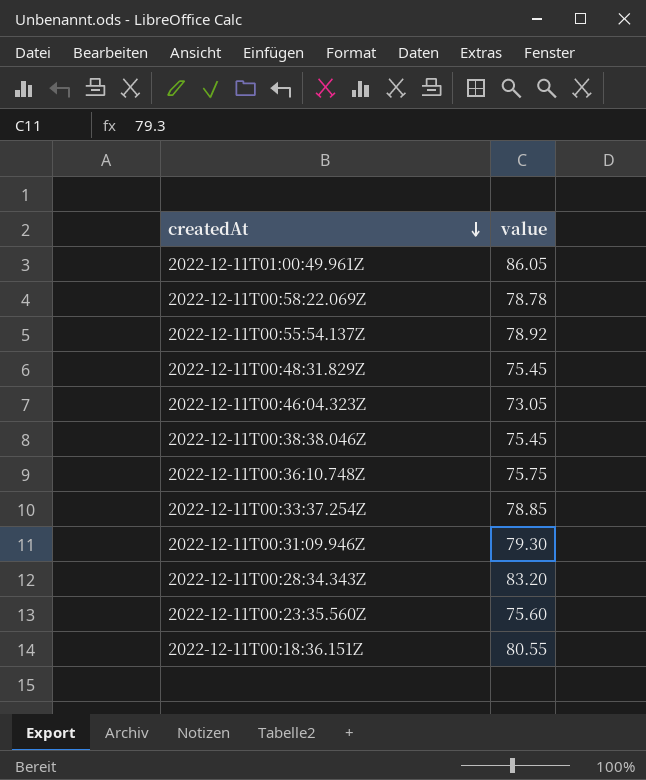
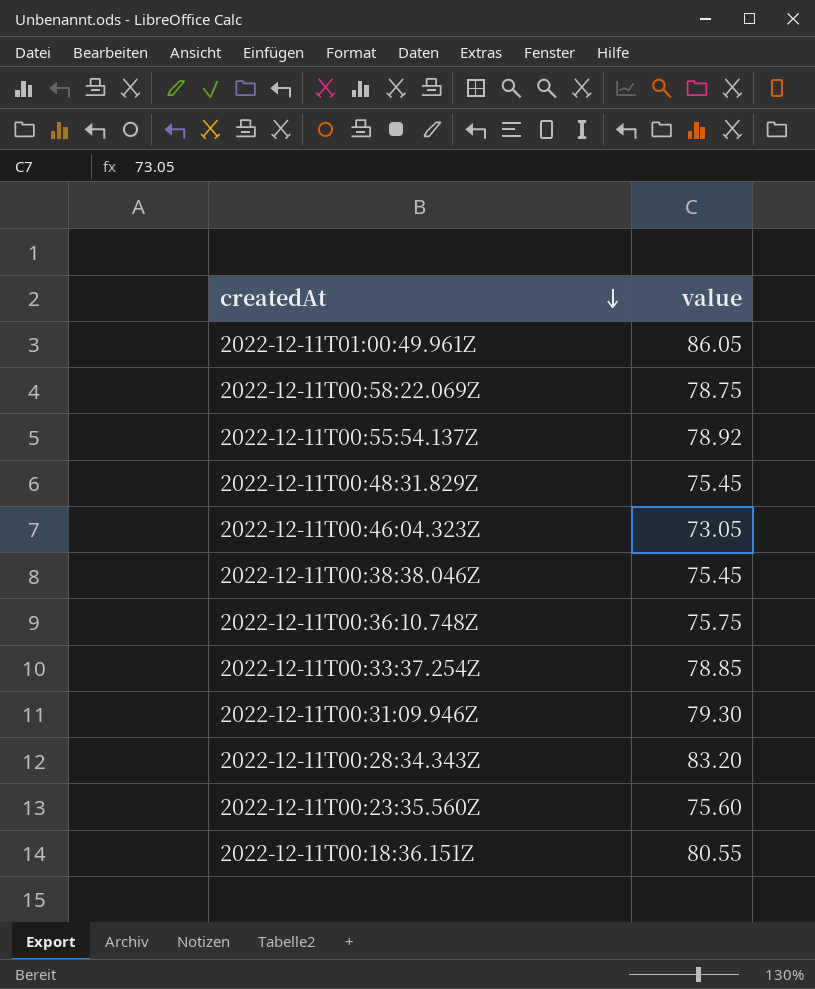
2022-12-11T00:58:22.069Z | value: 78.78 -> 78.75

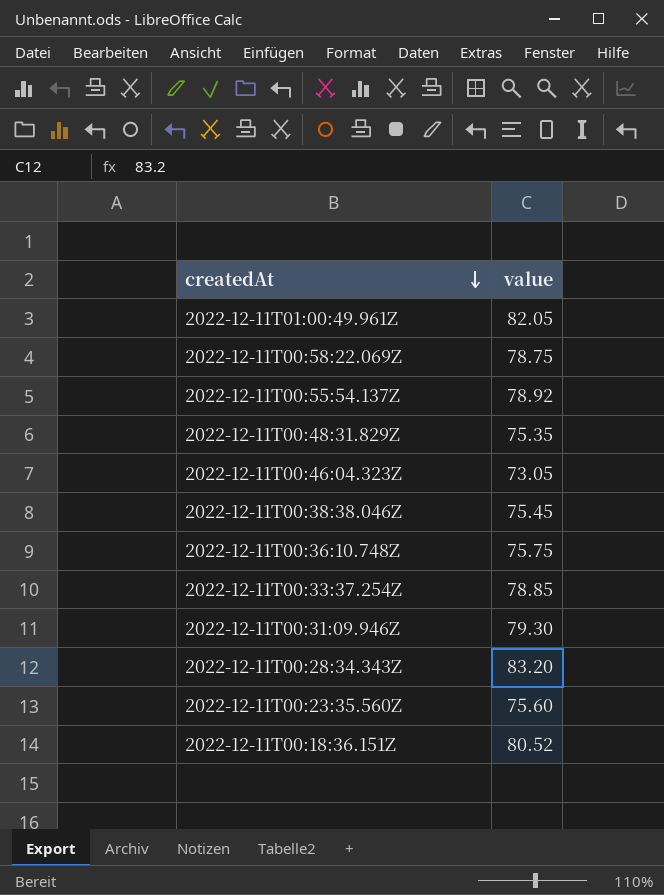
2022-12-11T01:00:49.961Z | value: 86.05 -> 82.05
2022-12-11T00:48:31.829Z | value: 75.45 -> 75.35
2022-12-11T00:18:36.151Z | value: 80.55 -> 80.52

